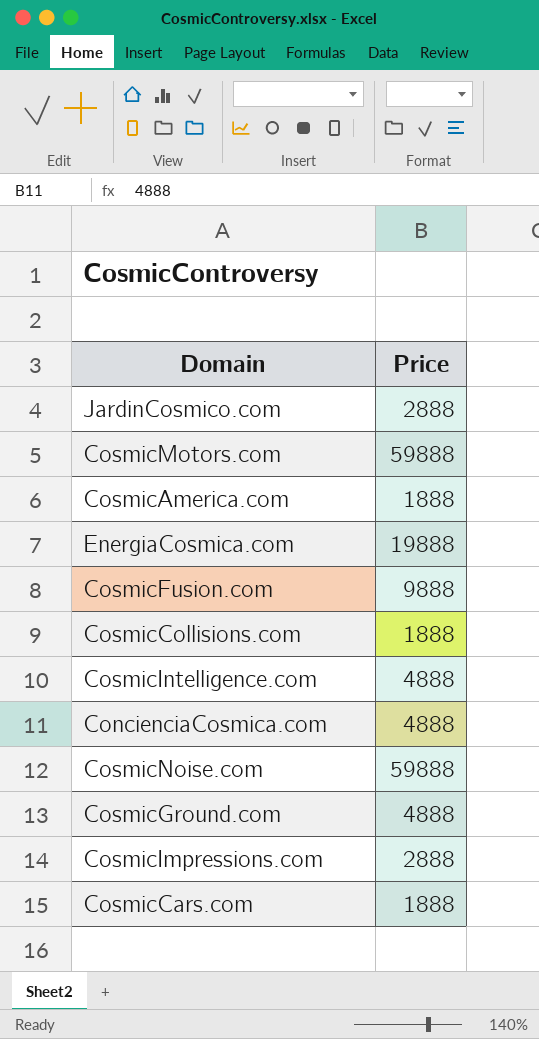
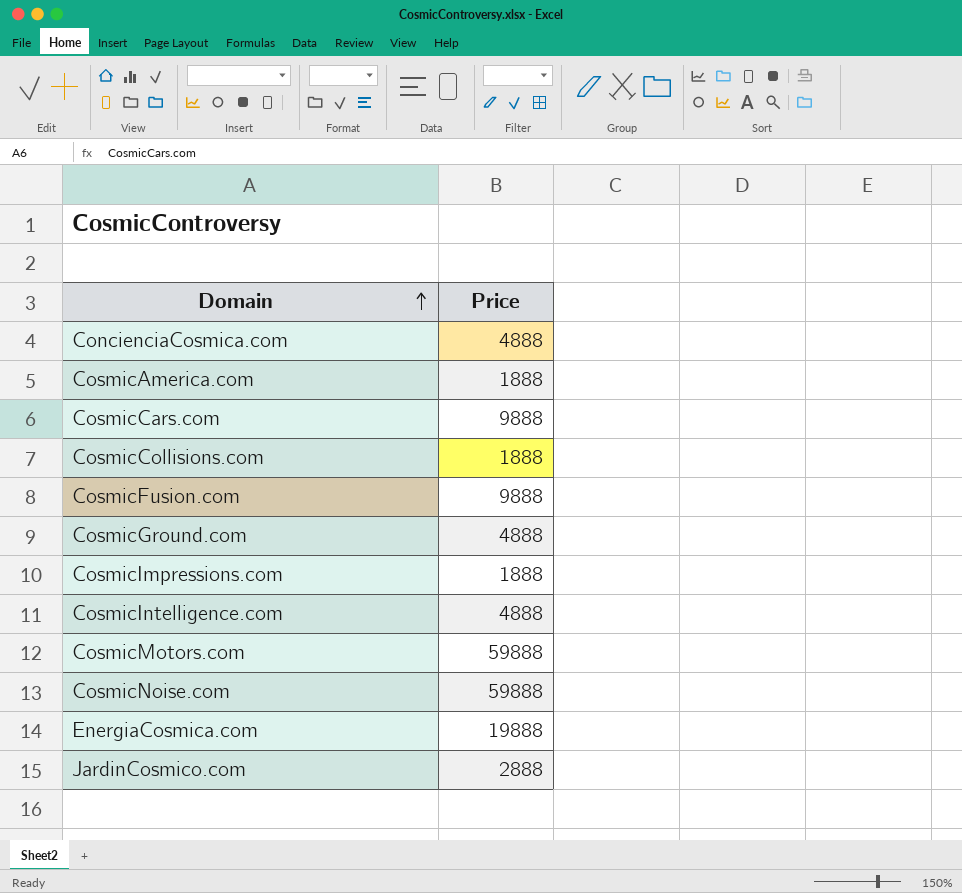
row order: none -> Domain ascending
CosmicCars.com | Price: 1888 -> 9888
CosmicImpressions.com | Price: 2888 -> 1888

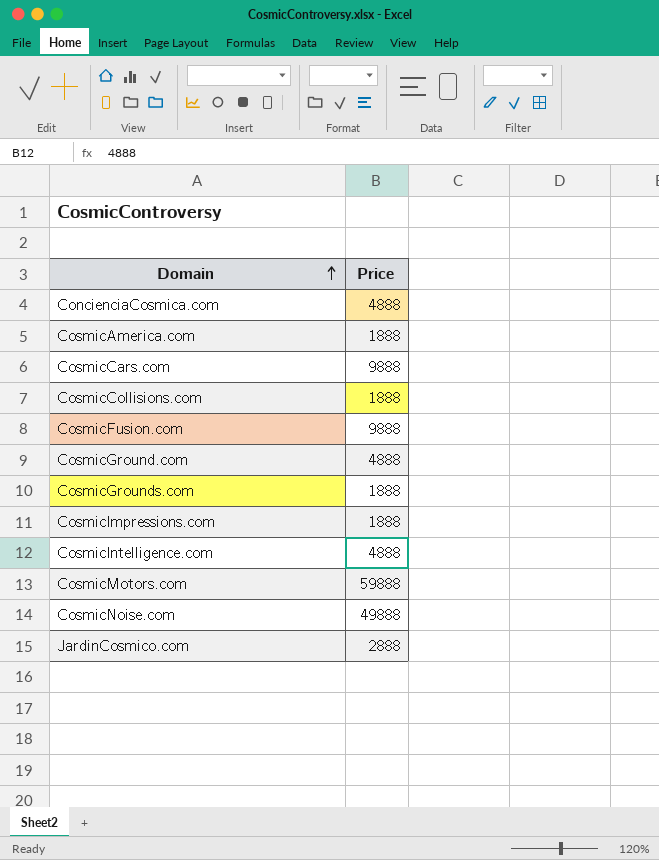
row EnergiaCosmica.com: 19888 -> none
row CosmicGrounds.com: none -> 1888
CosmicNoise.com | Price: 59888 -> 49888

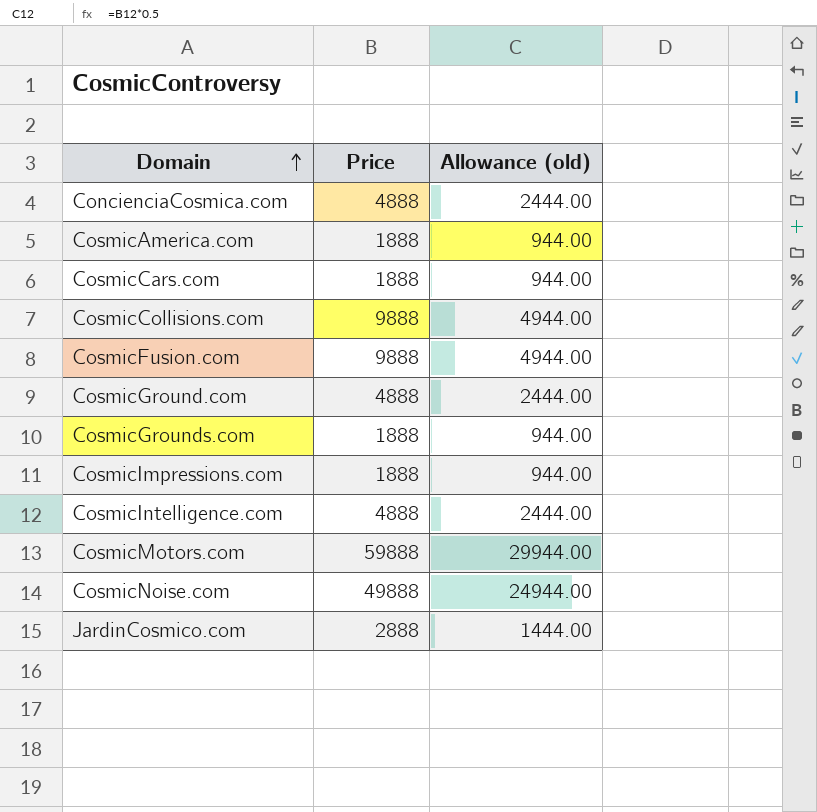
column Allowance (old) | formula: none -> [Price] * 0.5
CosmicCars.com | Price: 9888 -> 1888
CosmicCollisions.com | Price: 1888 -> 9888

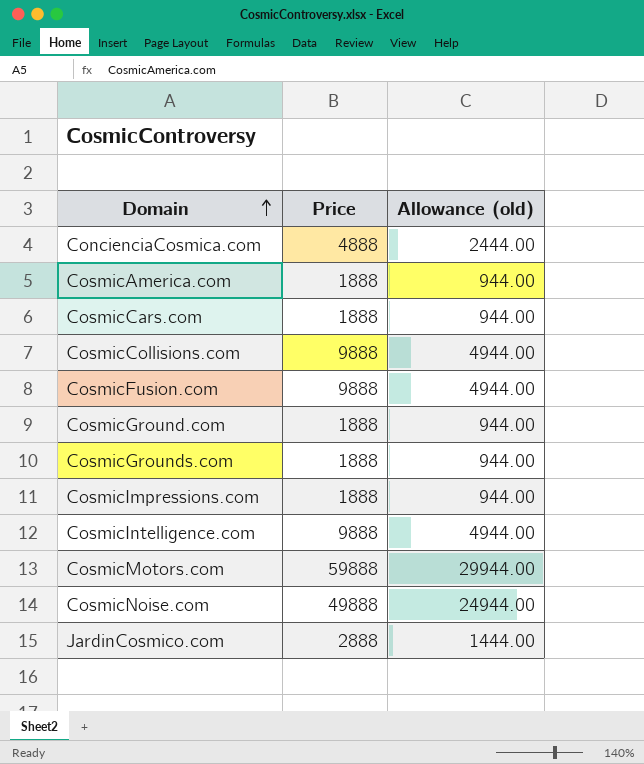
CosmicGround.com | Price: 4888 -> 1888
CosmicGround.com | Allowance (old): 2444.00 -> 944.00
CosmicIntelligence.com | Price: 4888 -> 9888
CosmicIntelligence.com | Allowance (old): 2444.00 -> 4944.00

